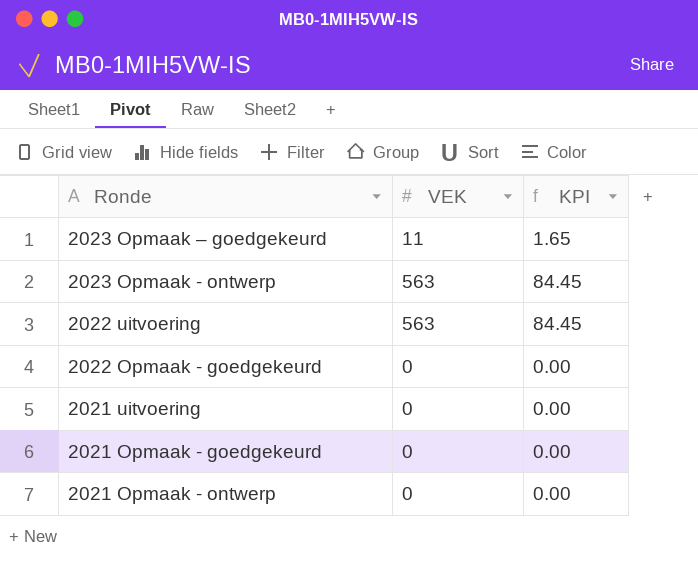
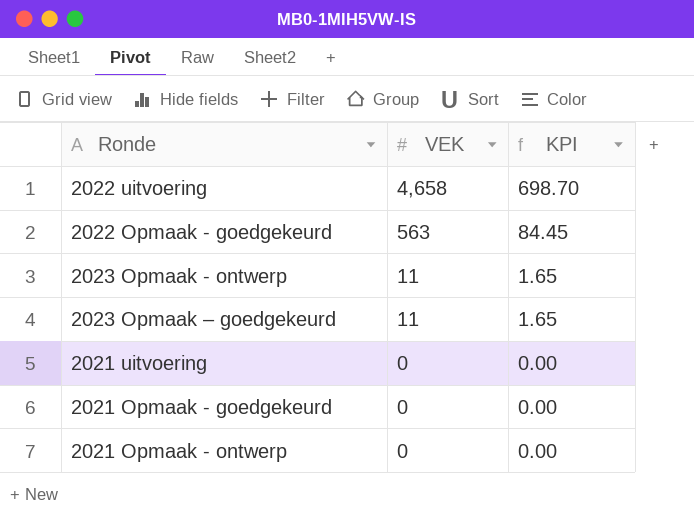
row order: none -> VEK descending
2022 uitvoering | VEK: 563 -> 4,658
2022 uitvoering | KPI: 84.45 -> 698.70
2022 Opmaak - goedgekeurd | VEK: 0 -> 563
2022 Opmaak - goedgekeurd | KPI: 0.00 -> 84.45
2023 Opmaak - ontwerp | VEK: 563 -> 11
2023 Opmaak - ontwerp | KPI: 84.45 -> 1.65

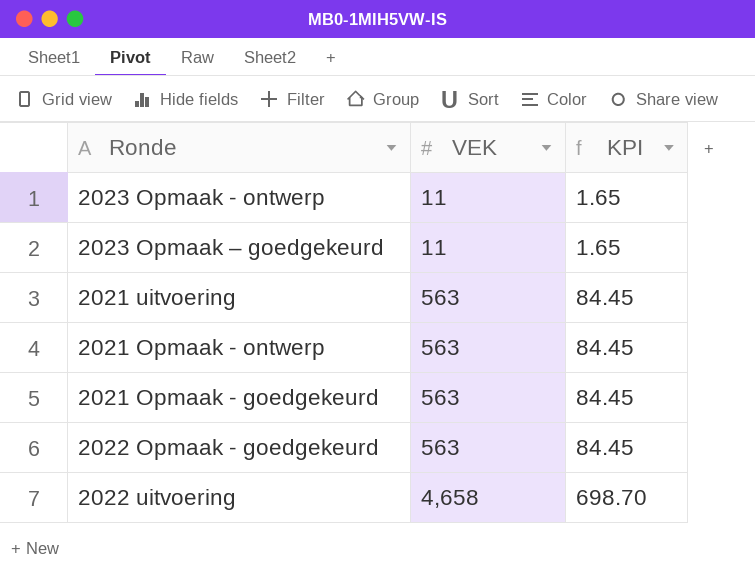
row order: VEK descending -> VEK ascending
2021 uitvoering | VEK: 0 -> 563
2021 uitvoering | KPI: 0.00 -> 84.45
2021 Opmaak - ontwerp | VEK: 0 -> 563
2021 Opmaak - ontwerp | KPI: 0.00 -> 84.45
2021 Opmaak - goedgekeurd | VEK: 0 -> 563
2021 Opmaak - goedgekeurd | KPI: 0.00 -> 84.45

